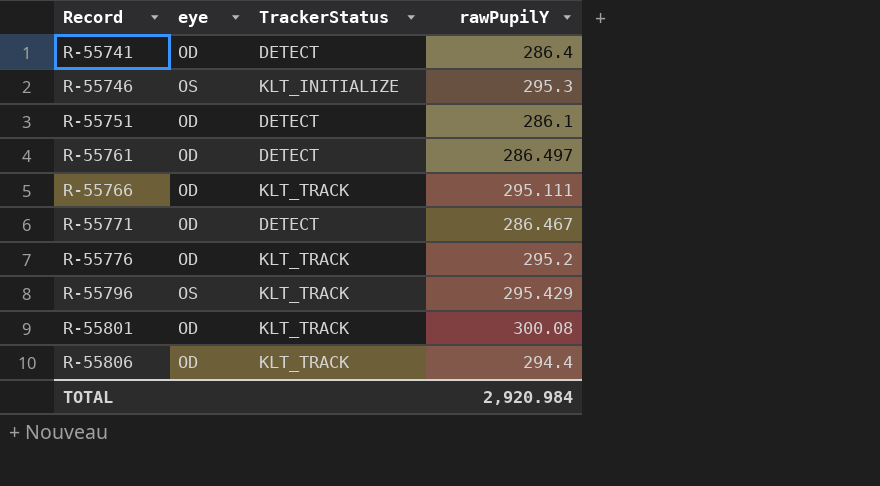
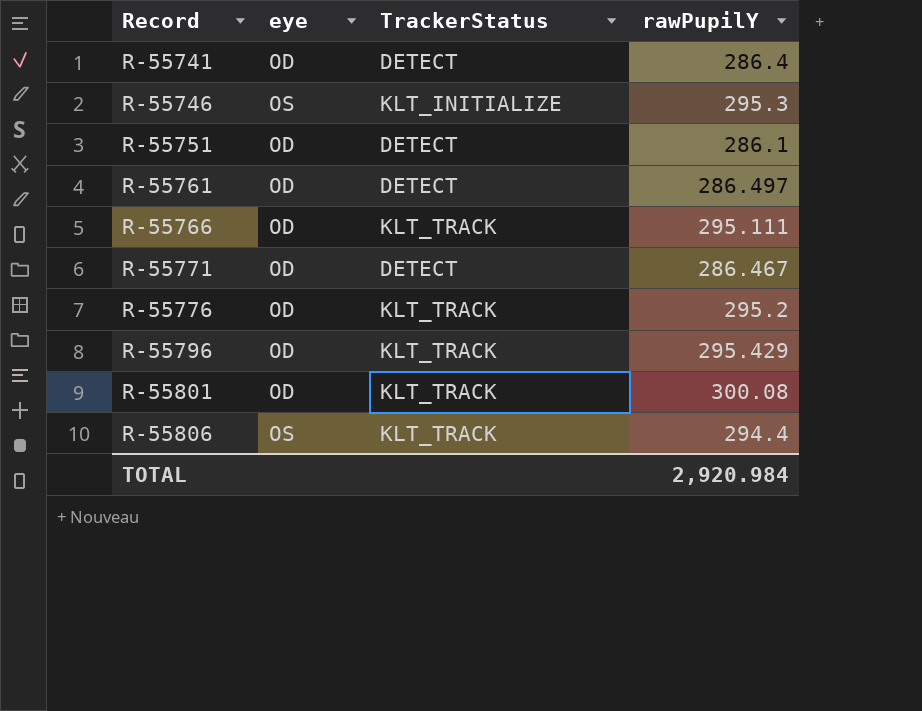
R-55796 | eye: OS -> OD
R-55806 | eye: OD -> OS

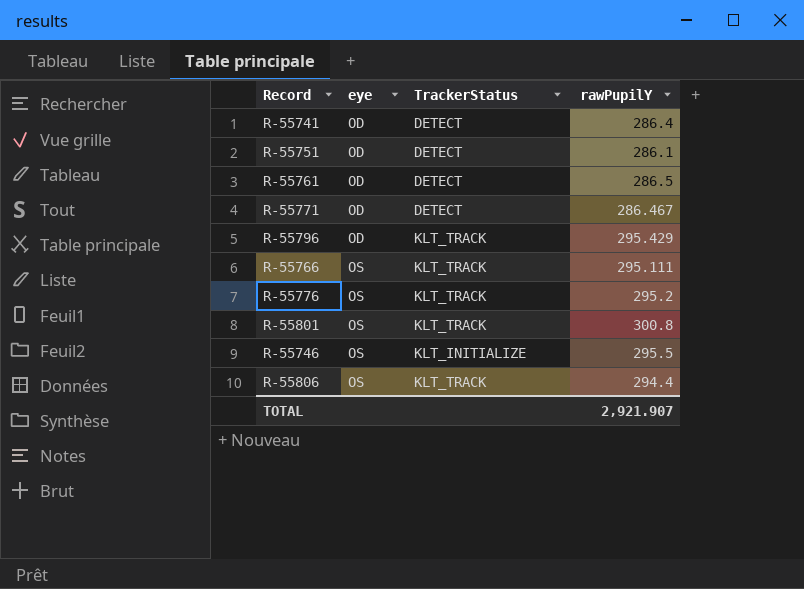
row order: Record ascending -> eye ascending
R-55761 | rawPupilY: 286.497 -> 286.5
R-55766 | eye: OD -> OS
R-55776 | eye: OD -> OS
R-55801 | eye: OD -> OS
R-55801 | rawPupilY: 300.08 -> 300.8
R-55746 | rawPupilY: 295.3 -> 295.5
TOTAL | rawPupilY: 2,920.984 -> 2,921.907

